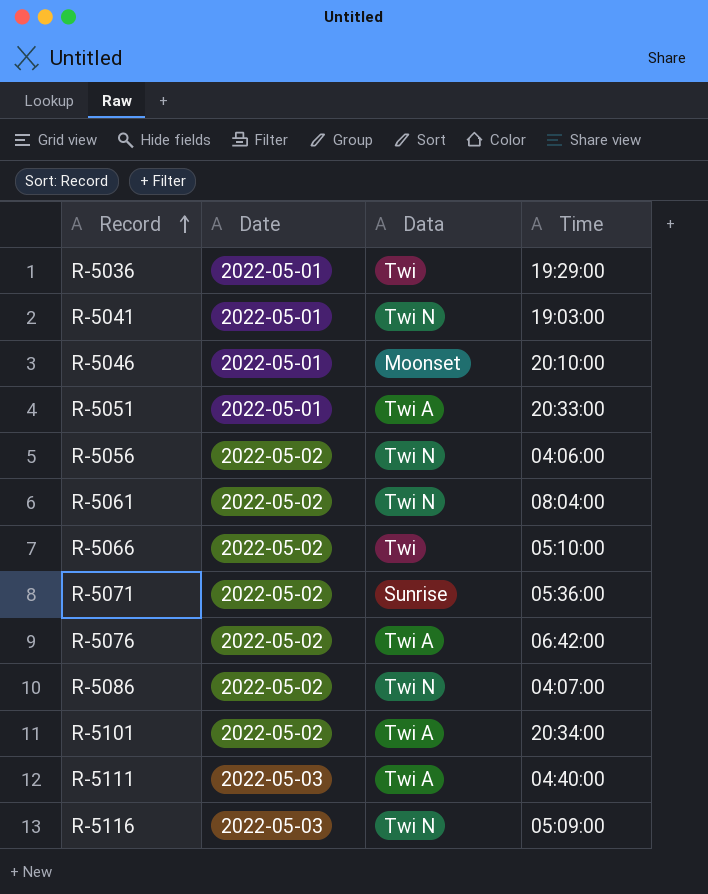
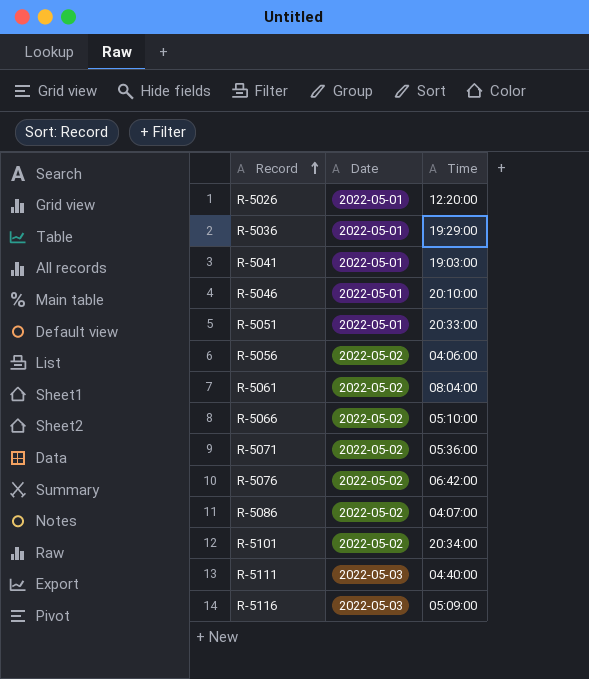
column Data | position: 3 -> none
row R-5026: none -> 2022-05-01 | 12:20:00

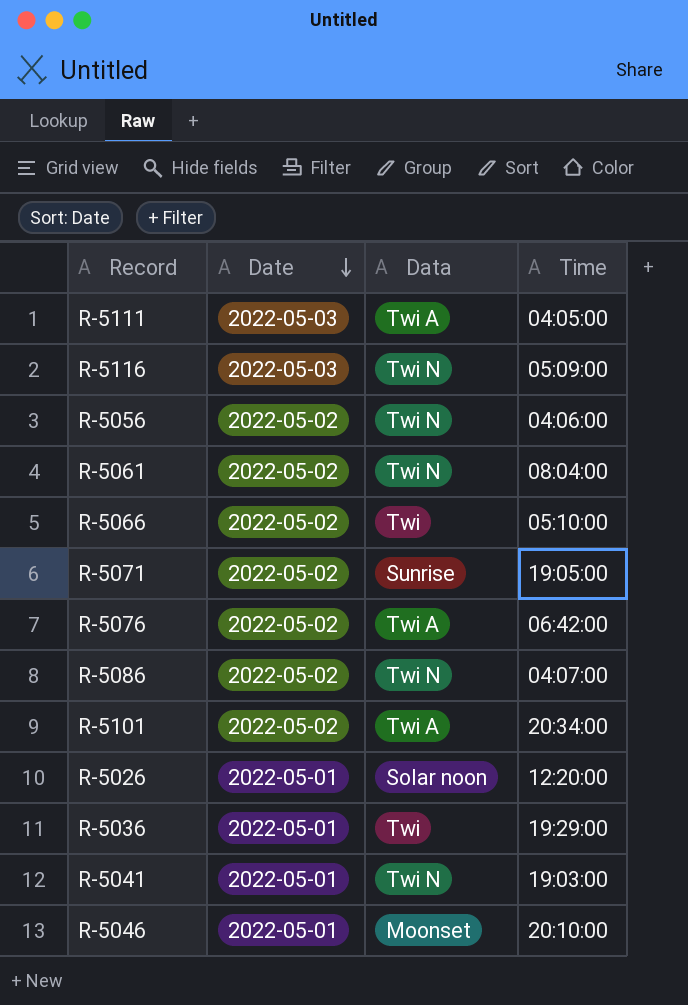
row order: Record ascending -> Date descending
column Data | position: none -> 3
row R-5051: 2022-05-01 | 20:33:00 -> none
R-5111 | Time: 04:40:00 -> 04:05:00
R-5071 | Time: 05:36:00 -> 19:05:00

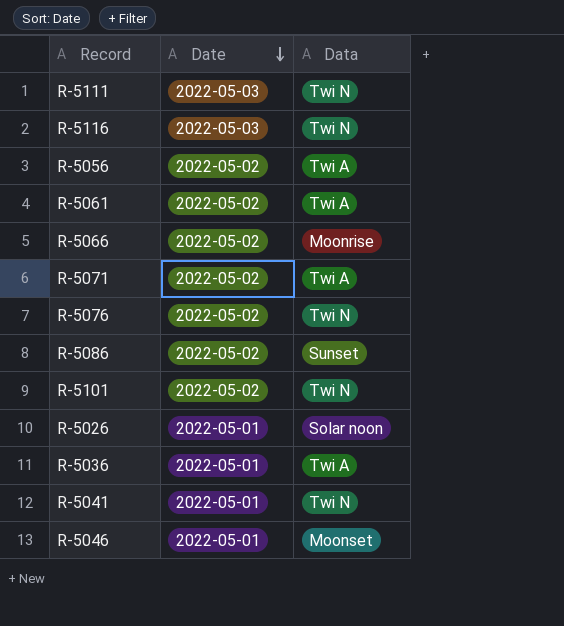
column Time | position: 4 -> none
R-5111 | Data: Twi A -> Twi N
R-5056 | Data: Twi N -> Twi A
R-5061 | Data: Twi N -> Twi A
R-5066 | Data: Twi -> Moonrise
R-5071 | Data: Sunrise -> Twi A
R-5076 | Data: Twi A -> Twi N
R-5086 | Data: Twi N -> Sunset
R-5101 | Data: Twi A -> Twi N
R-5036 | Data: Twi -> Twi A

